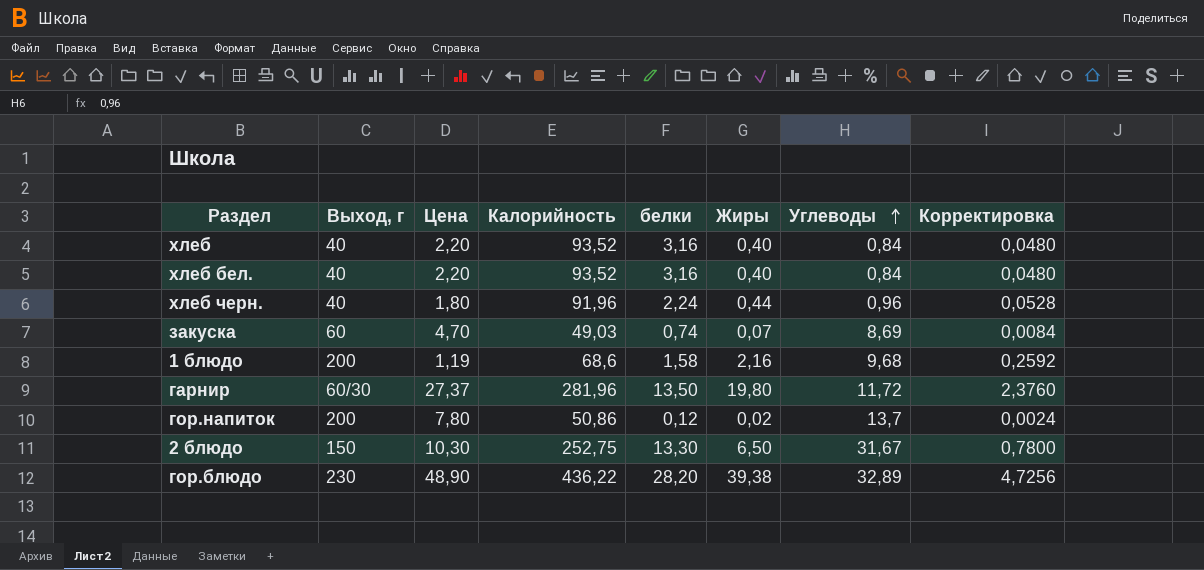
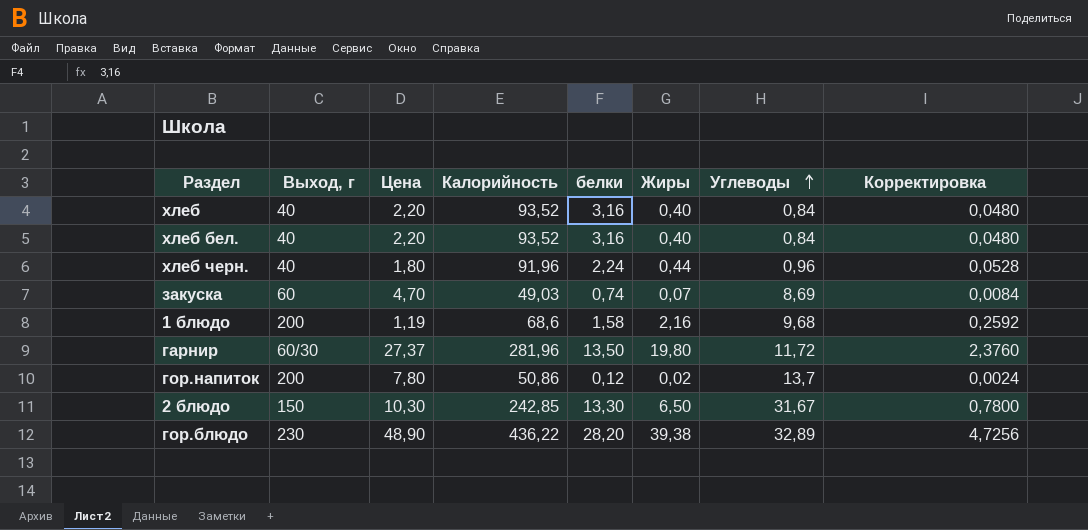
2 блюдо | Калорийность: 252,75 -> 242,85

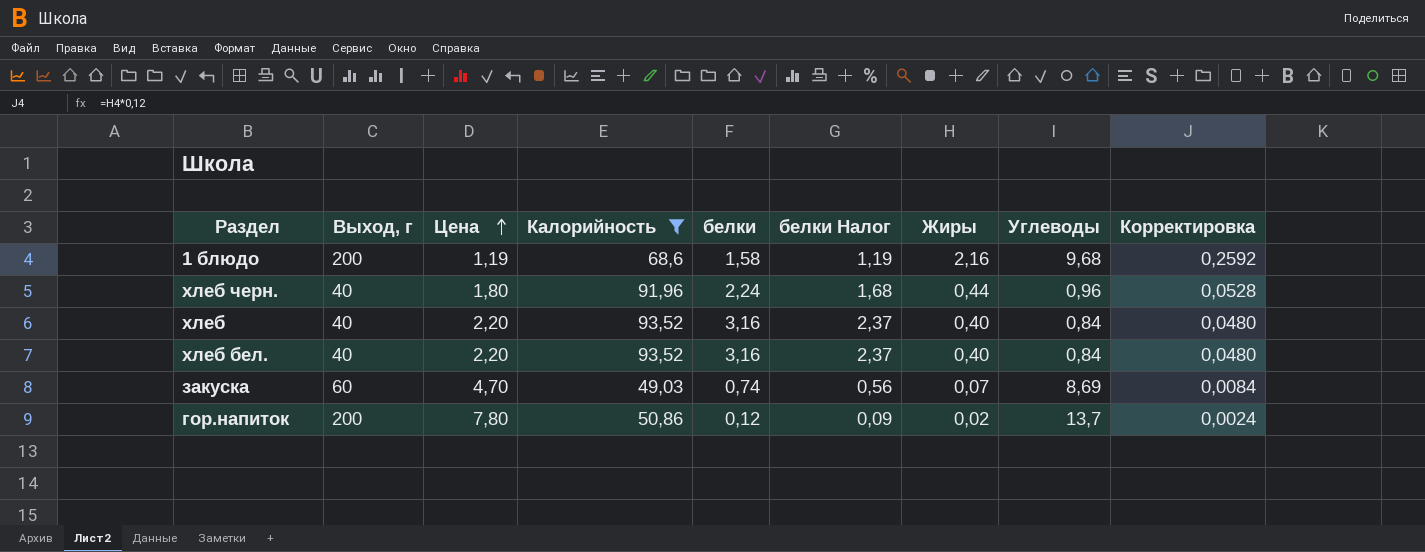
filter: none -> Калорийность <= 93,52
row order: Углеводы ascending -> Цена ascending
column белки Налог | formula: none -> [белки] * 0,75

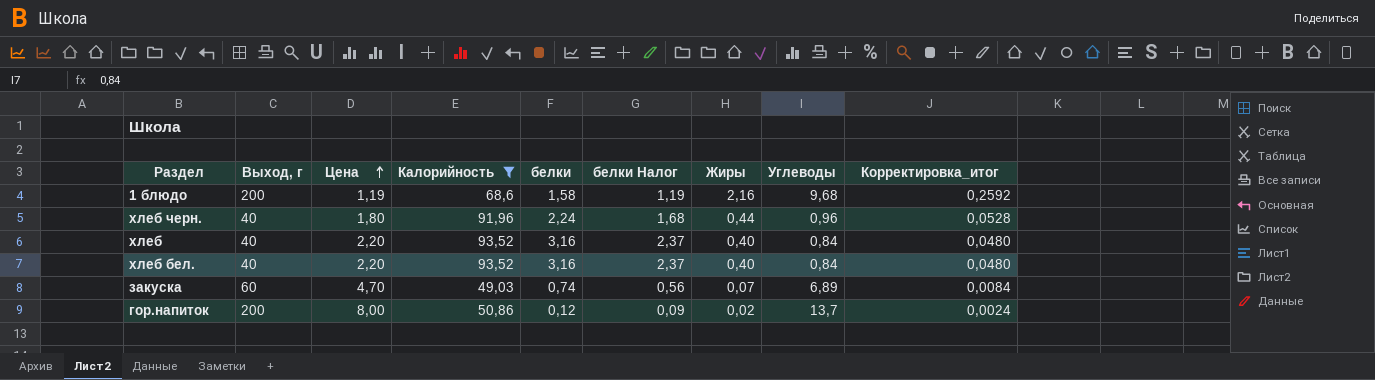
column name: Корректировка -> Корректировка_итог
закуска | Углеводы: 8,69 -> 6,89
гор.напиток | Цена: 7,80 -> 8,00

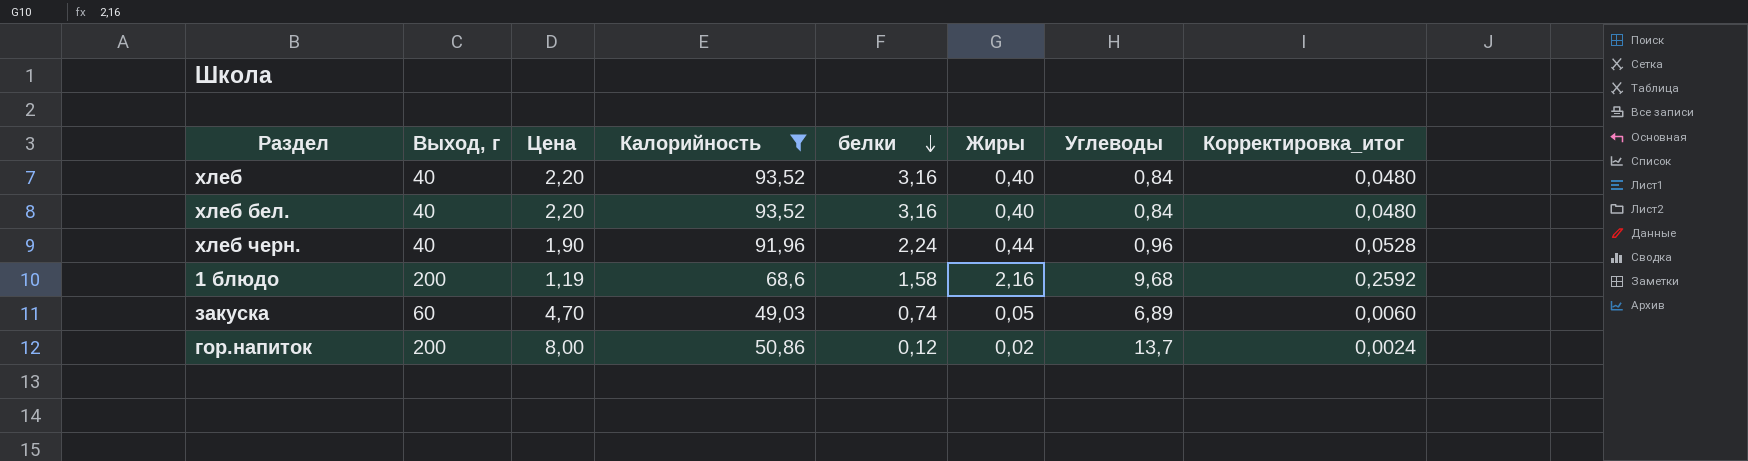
row order: Цена ascending -> белки descending
column белки Налог | formula: [белки] * 0,75 -> none
хлеб черн. | Цена: 1,80 -> 1,90
закуска | Жиры: 0,07 -> 0,05
закуска | Корректировка_итог: 0,0084 -> 0,0060

